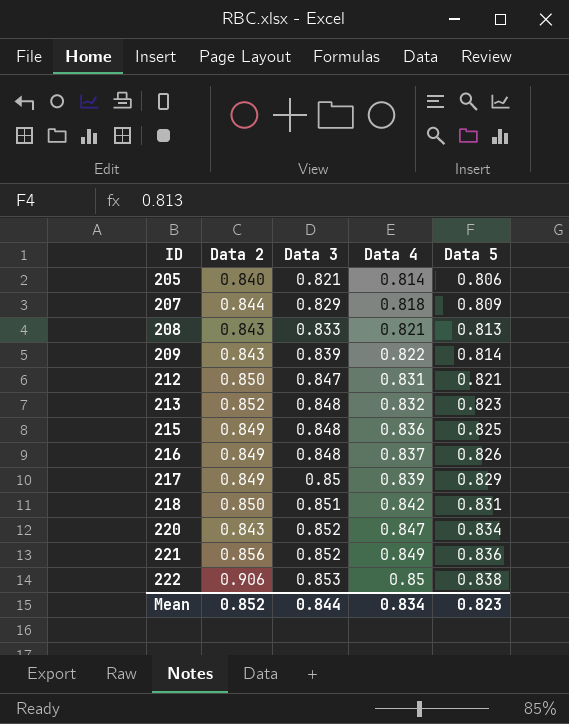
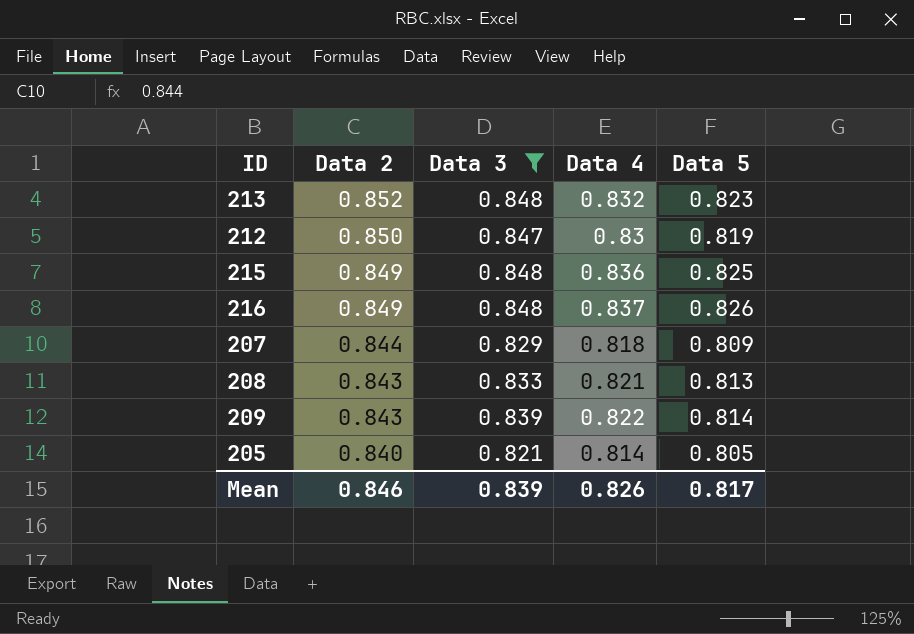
filter: none -> Data 3 <= 0.848
row order: ID ascending -> Data 2 descending
212 | Data 4: 0.831 -> 0.83
212 | Data 5: 0.821 -> 0.819
205 | Data 5: 0.806 -> 0.805
Mean | Data 2: 0.852 -> 0.846
Mean | Data 3: 0.844 -> 0.839
Mean | Data 4: 0.834 -> 0.826
Mean | Data 5: 0.823 -> 0.817

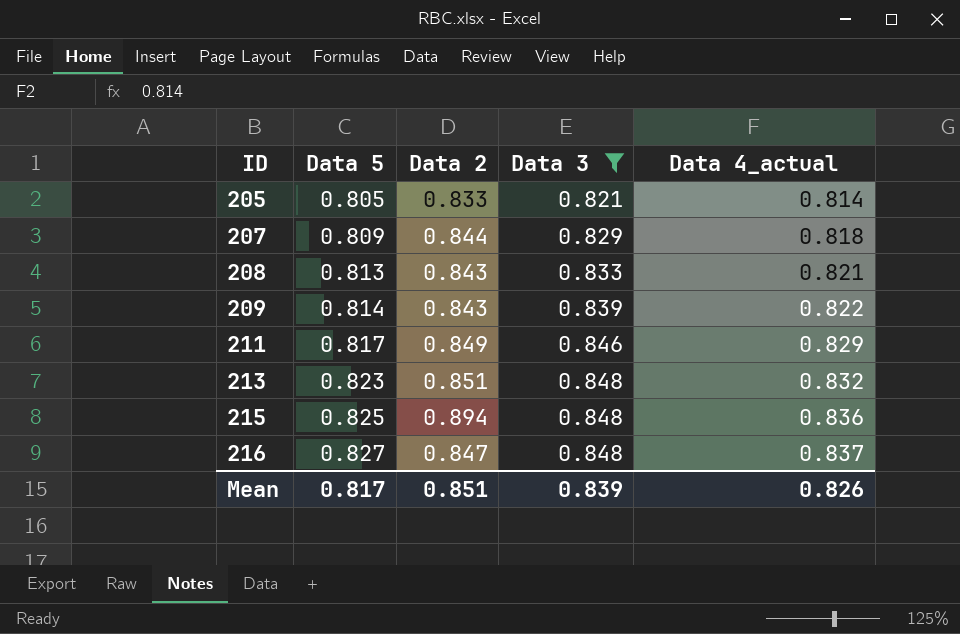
row order: Data 2 descending -> ID ascending
column Data 5 | position: 5 -> 2
column name: Data 4 -> Data 4_actual
row 212: 0.850 | 0.847 | 0.83 | 0.819 -> none
205 | Data 2: 0.840 -> 0.833
row 211: none -> 0.817 | 0.849 | 0.846 | 0.829
213 | Data 2: 0.852 -> 0.851
215 | Data 2: 0.849 -> 0.894
216 | Data 5: 0.826 -> 0.827
216 | Data 2: 0.849 -> 0.847
Mean | Data 2: 0.846 -> 0.851

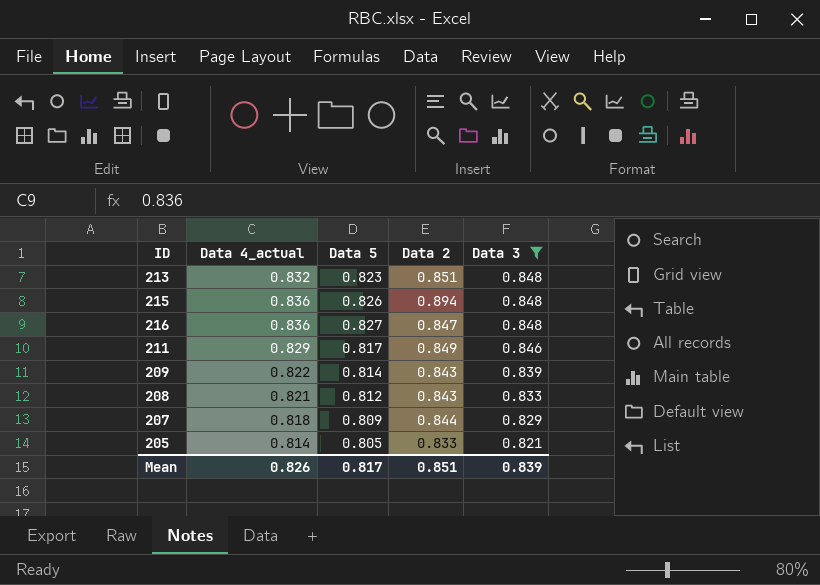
row order: ID ascending -> Data 3 descending
column Data 4_actual | position: 5 -> 2
215 | Data 5: 0.825 -> 0.826
216 | Data 4_actual: 0.837 -> 0.836
208 | Data 5: 0.813 -> 0.812

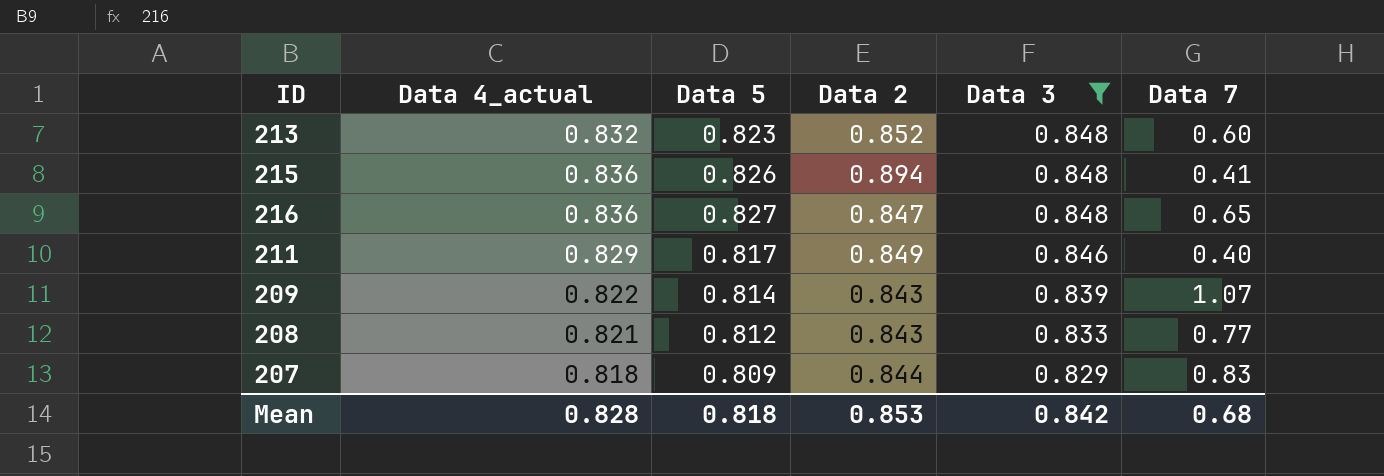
column Data 7 | position: none -> 6
row 205: 0.814 | 0.805 | 0.833 | 0.821 -> none
213 | Data 2: 0.851 -> 0.852
Mean | Data 4_actual: 0.826 -> 0.828
Mean | Data 5: 0.817 -> 0.818
Mean | Data 2: 0.851 -> 0.853
Mean | Data 3: 0.839 -> 0.842

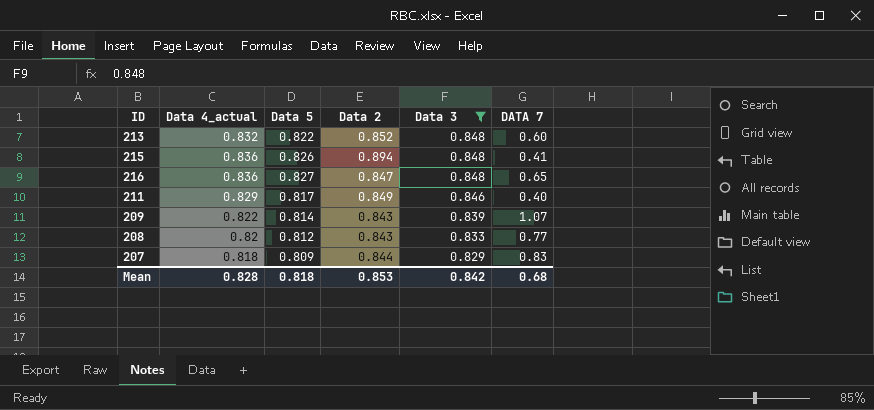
column name: Data 7 -> DATA 7
213 | Data 5: 0.823 -> 0.822
208 | Data 4_actual: 0.821 -> 0.82

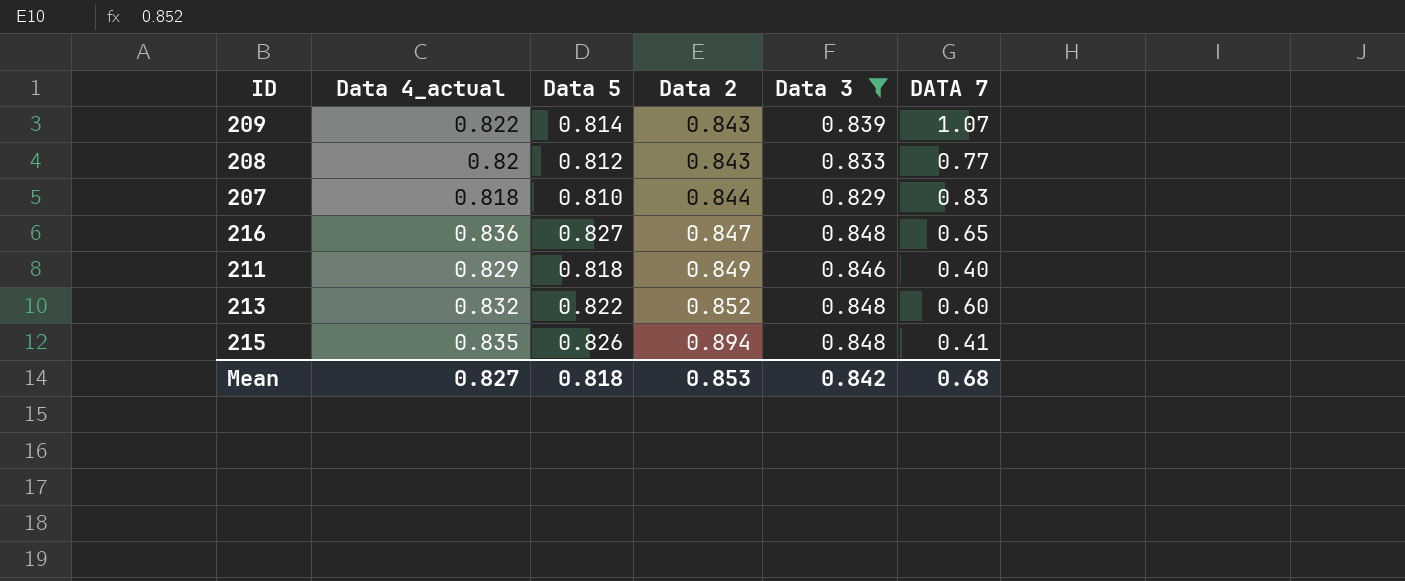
row order: Data 3 descending -> Data 2 ascending
207 | Data 5: 0.809 -> 0.810
211 | Data 5: 0.817 -> 0.818
215 | Data 4_actual: 0.836 -> 0.835
Mean | Data 4_actual: 0.828 -> 0.827

